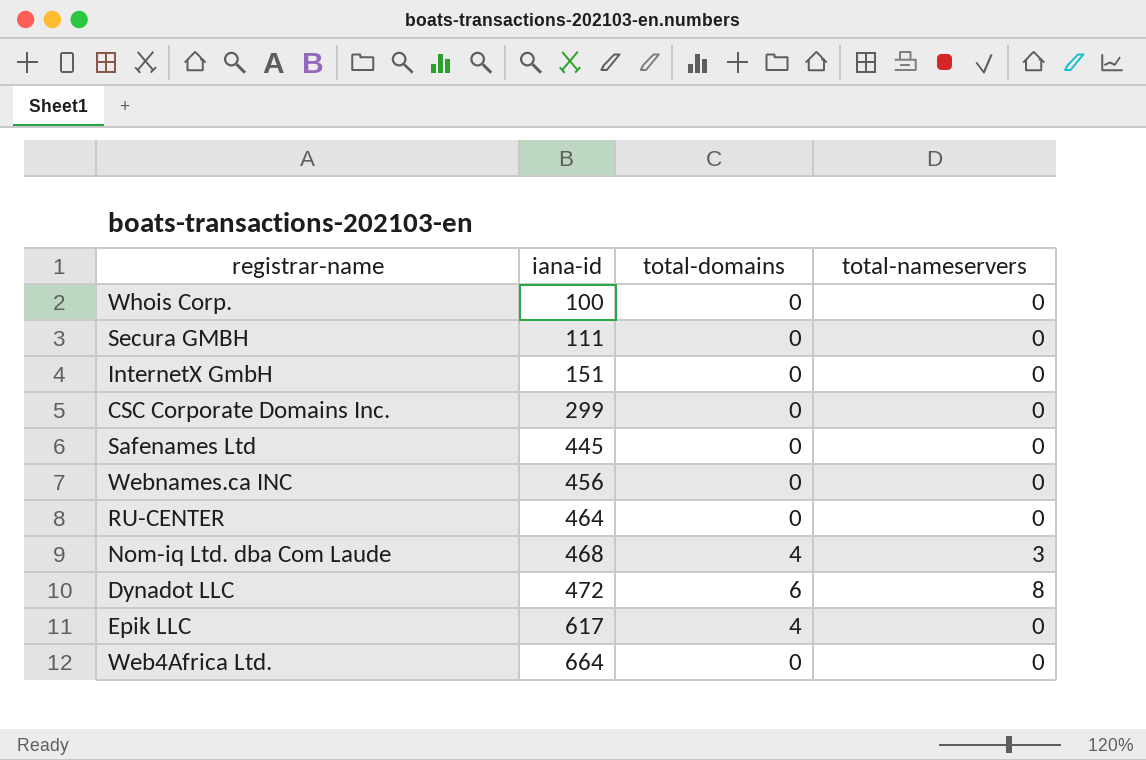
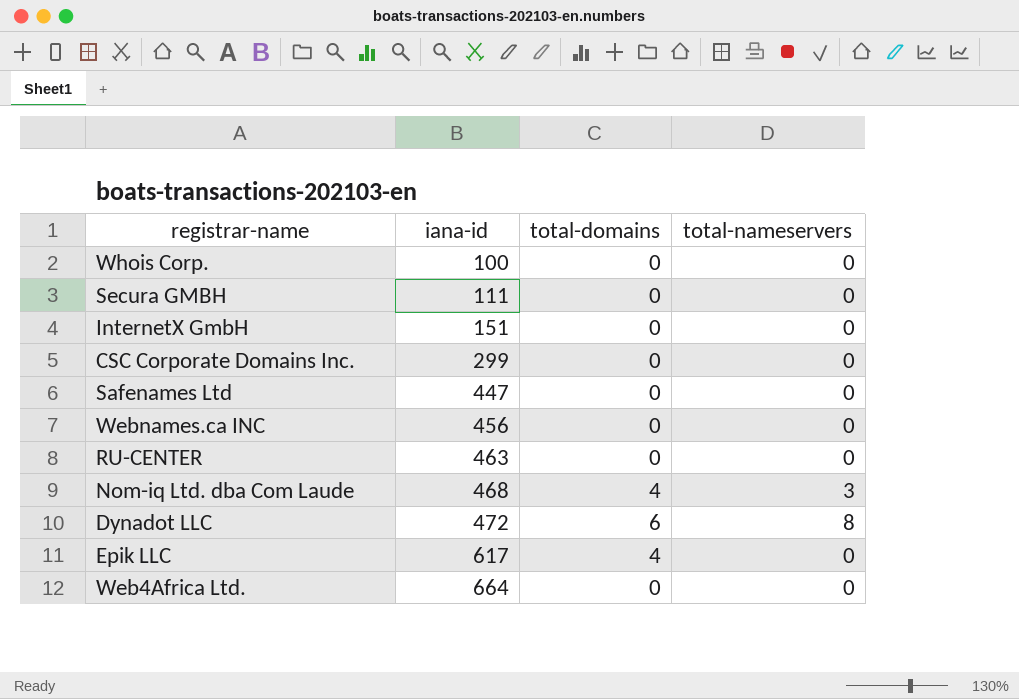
Safenames Ltd | iana-id: 445 -> 447
RU-CENTER | iana-id: 464 -> 463

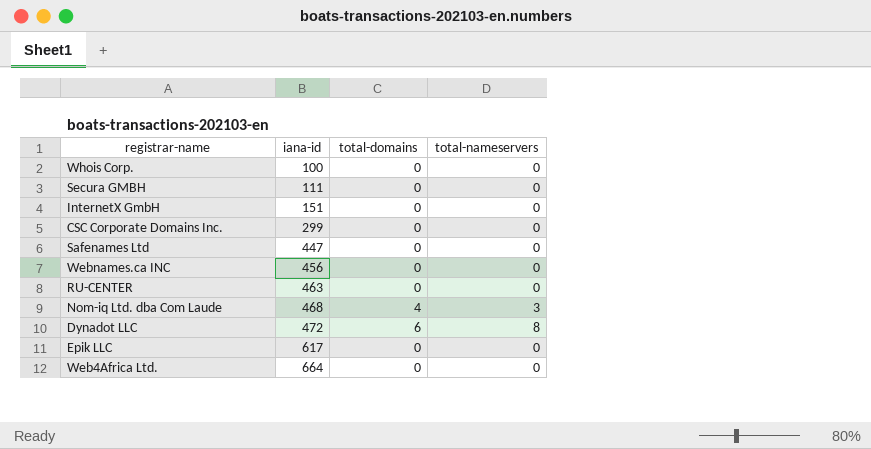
Epik LLC | total-domains: 4 -> 0

